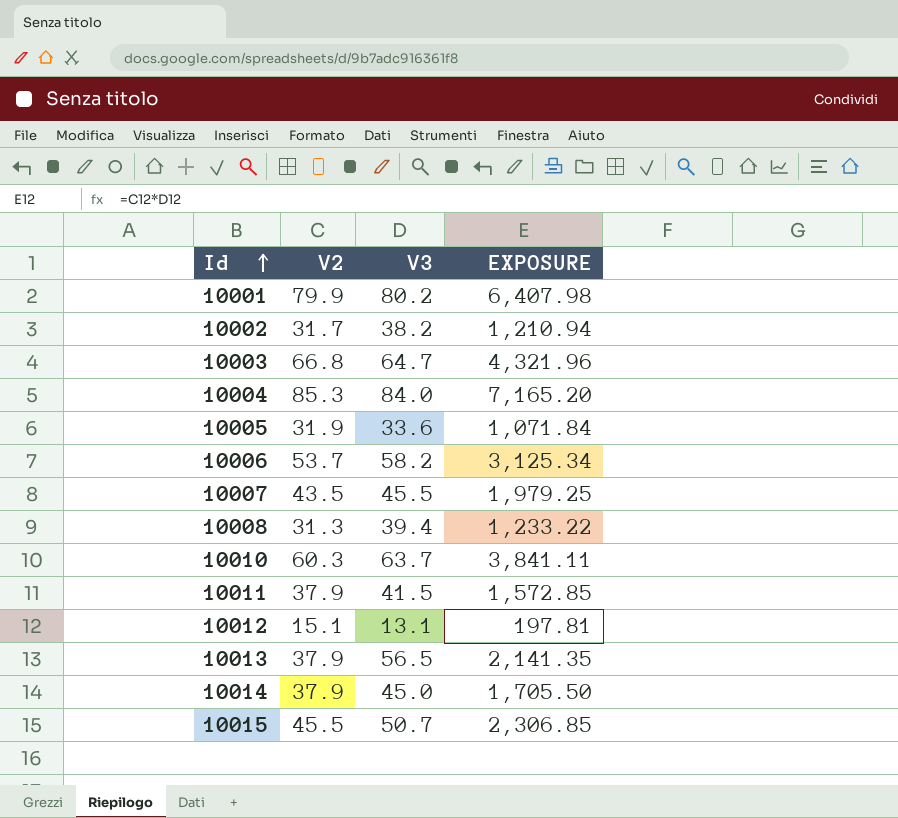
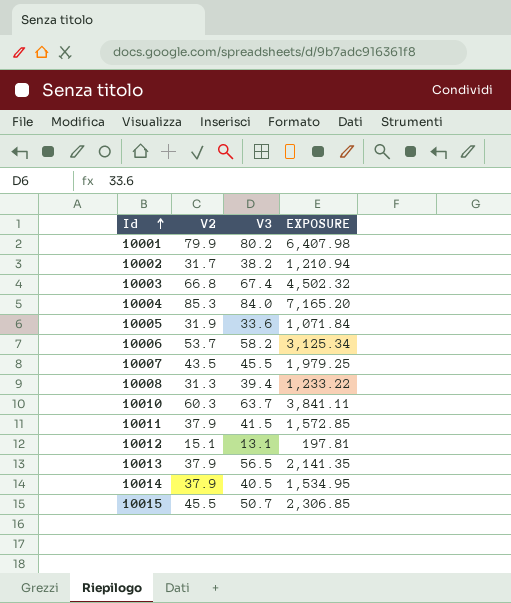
10003 | V3: 64.7 -> 67.4
10003 | EXPOSURE: 4,321.96 -> 4,502.32
10014 | V3: 45.0 -> 40.5
10014 | EXPOSURE: 1,705.50 -> 1,534.95

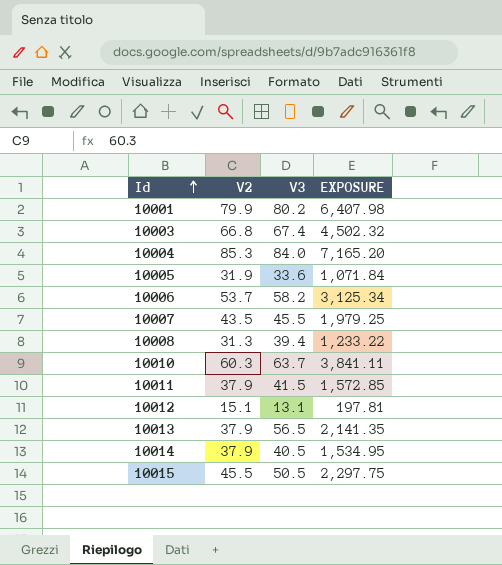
row 10002: 31.7 | 38.2 | 1,210.94 -> none
10015 | V3: 50.7 -> 50.5
10015 | EXPOSURE: 2,306.85 -> 2,297.75

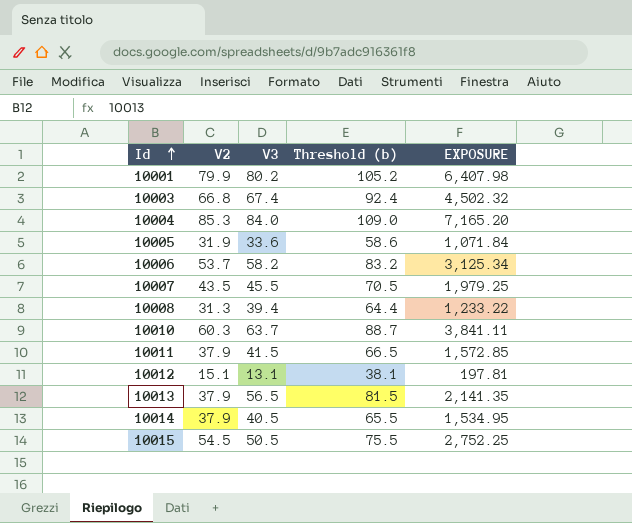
column Threshold (b) | formula: none -> [V3] + 25
10015 | V2: 45.5 -> 54.5
10015 | EXPOSURE: 2,297.75 -> 2,752.25

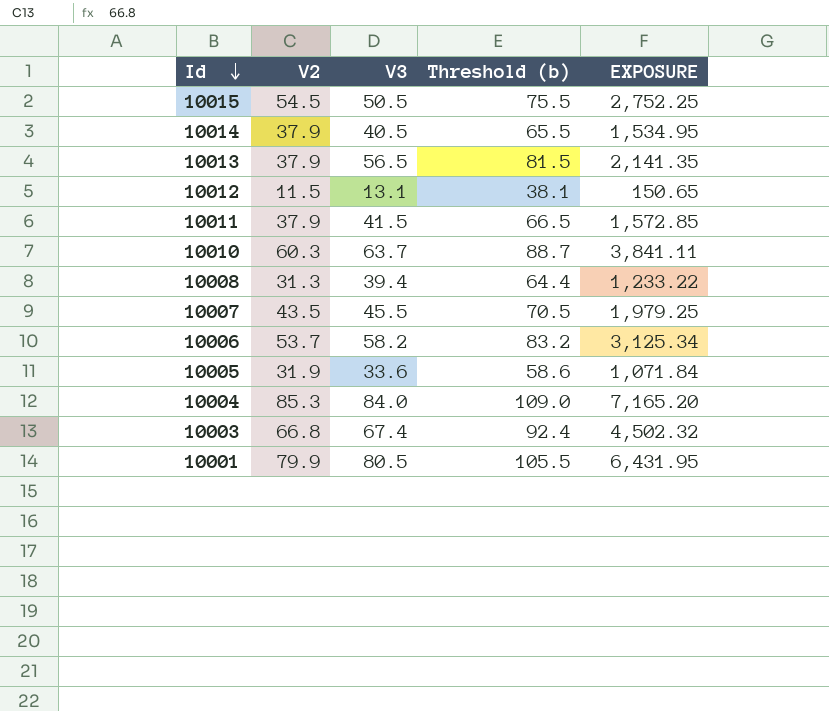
row order: Id ascending -> Id descending
10012 | V2: 15.1 -> 11.5
10012 | EXPOSURE: 197.81 -> 150.65
10001 | V3: 80.2 -> 80.5
10001 | Threshold (b): 105.2 -> 105.5
10001 | EXPOSURE: 6,407.98 -> 6,431.95

